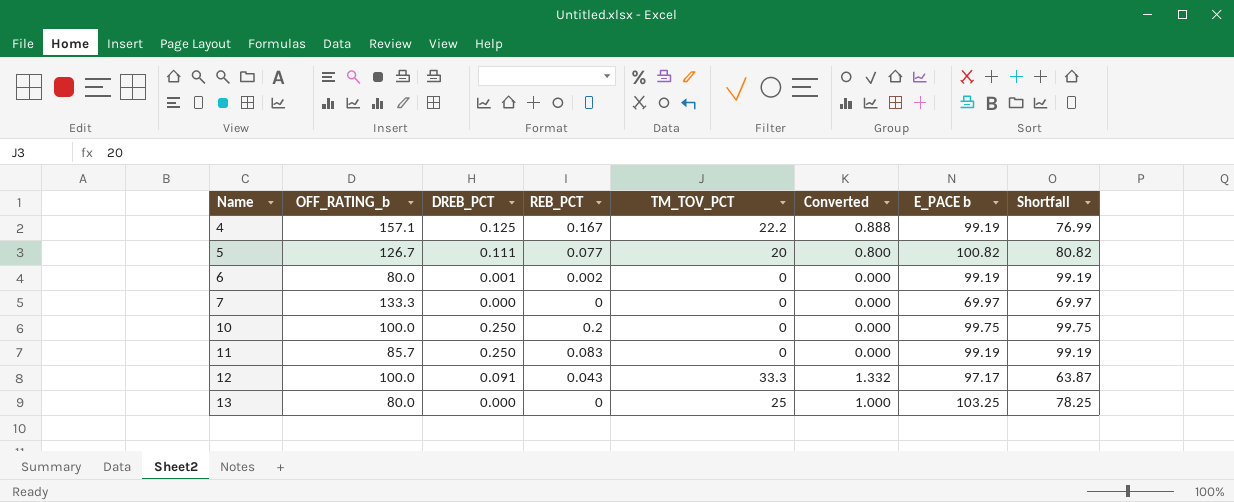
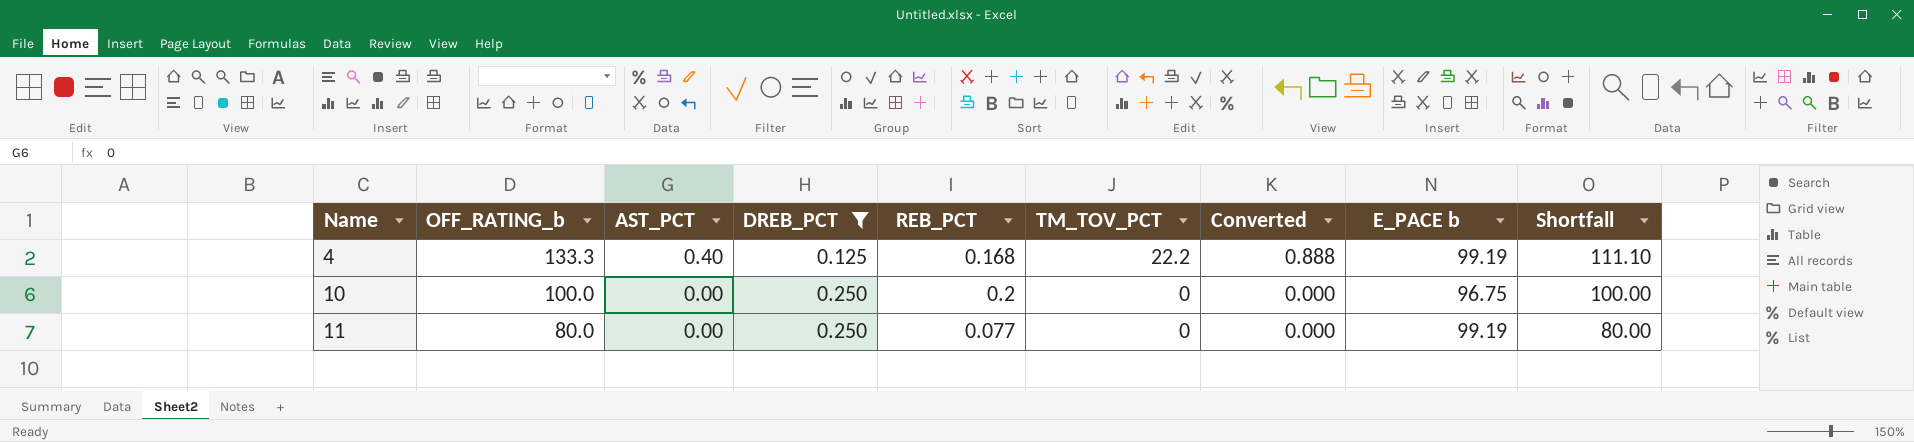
filter: none -> DREB_PCT >= 0.125
column AST_PCT | position: none -> 3
column Shortfall | formula: [E_PACE b] - [TM_TOV_PCT] -> [OFF_RATING_b] - [TM_TOV_PCT]
4 | OFF_RATING_b: 157.1 -> 133.3
4 | REB_PCT: 0.167 -> 0.168
10 | E_PACE b: 99.75 -> 96.75
11 | OFF_RATING_b: 85.7 -> 80.0
11 | REB_PCT: 0.083 -> 0.077

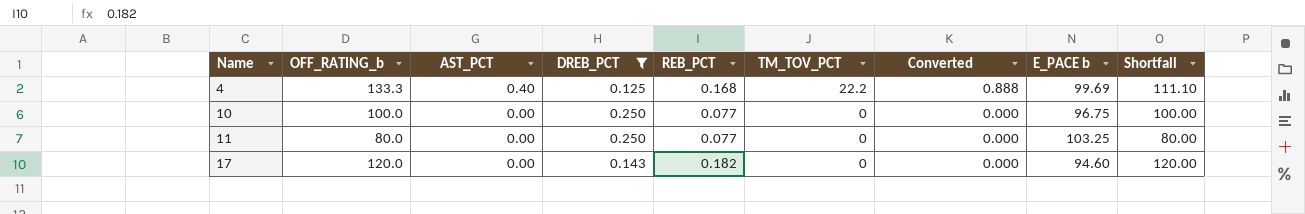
4 | E_PACE b: 99.19 -> 99.69
10 | REB_PCT: 0.2 -> 0.077
11 | E_PACE b: 99.19 -> 103.25
row 17: none -> 120.0 | 0.00 | 0.143 | 0.182 | 0 | 0.000 | 94.60 | 120.00

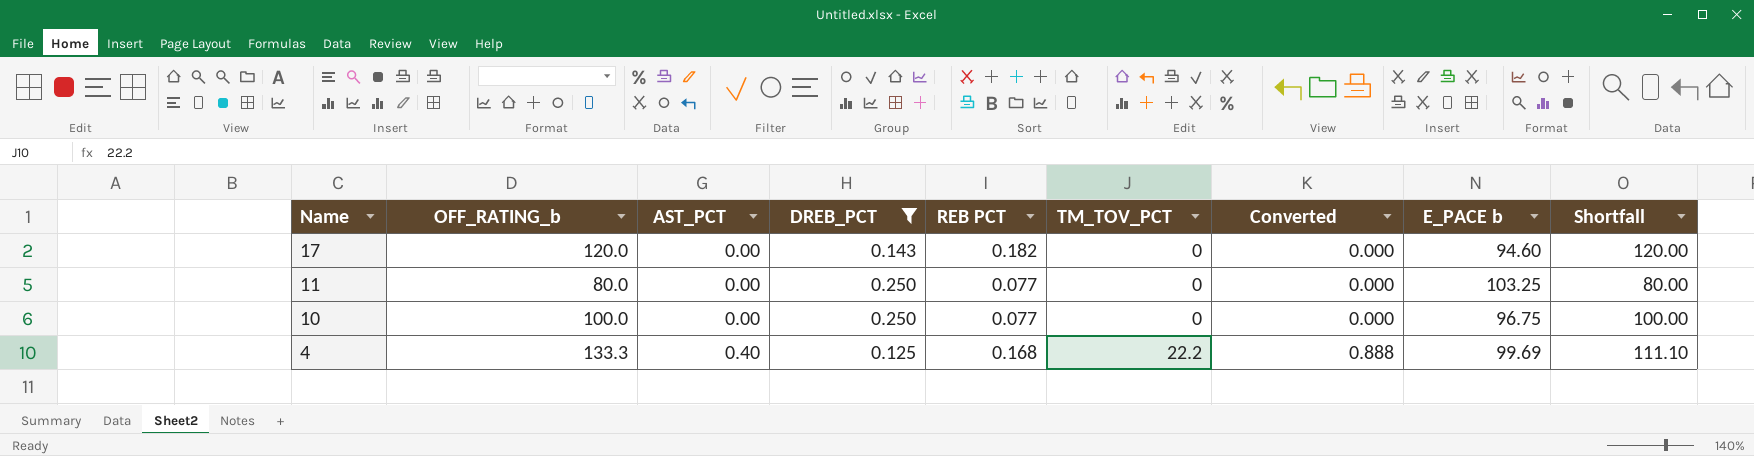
row order: Name ascending -> Name descending
column name: REB_PCT -> REB PCT

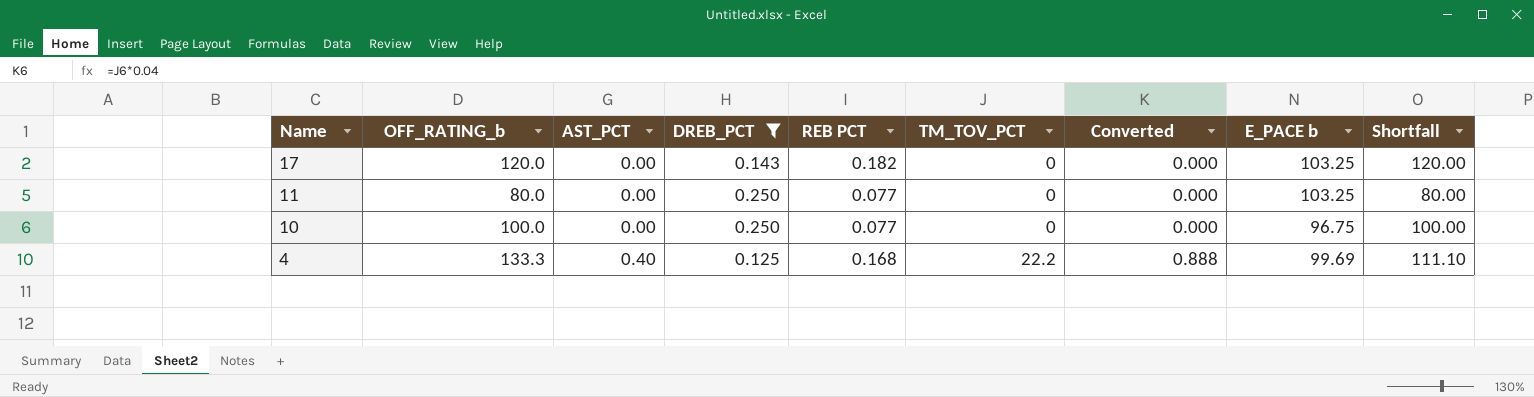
17 | E_PACE b: 94.60 -> 103.25

